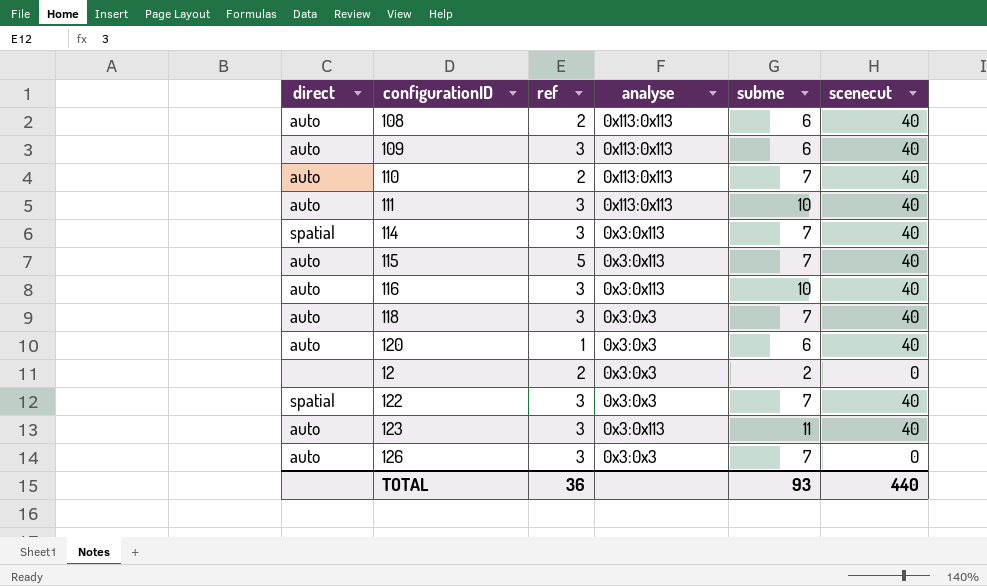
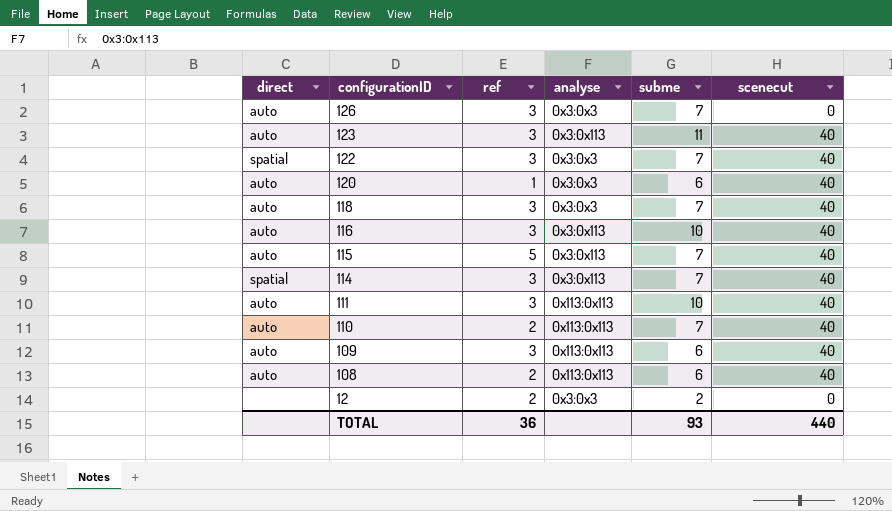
row order: none -> configurationID descending

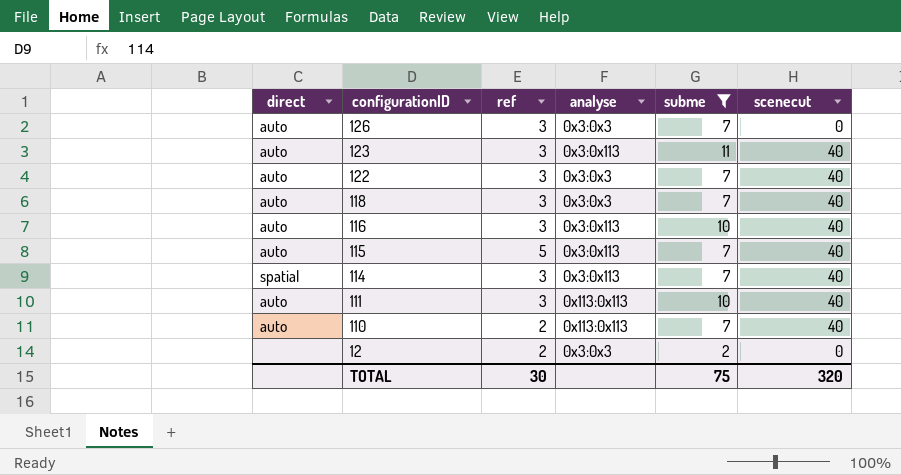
filter: none -> subme != 6
122 | direct: spatial -> auto
TOTAL | ref: 36 -> 30
TOTAL | subme: 93 -> 75
TOTAL | scenecut: 440 -> 320

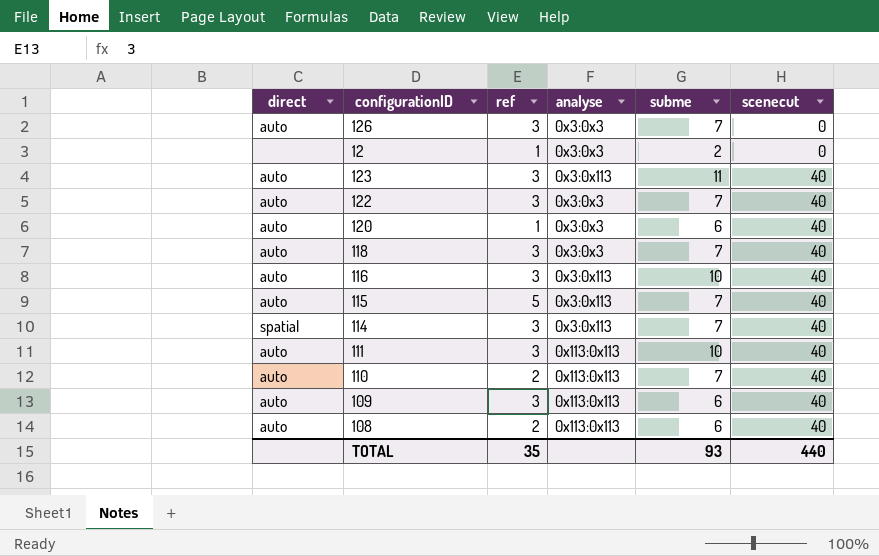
filter: subme != 6 -> none
row order: configurationID descending -> scenecut ascending
12 | ref: 2 -> 1
TOTAL | ref: 30 -> 35
TOTAL | subme: 75 -> 93
TOTAL | scenecut: 320 -> 440

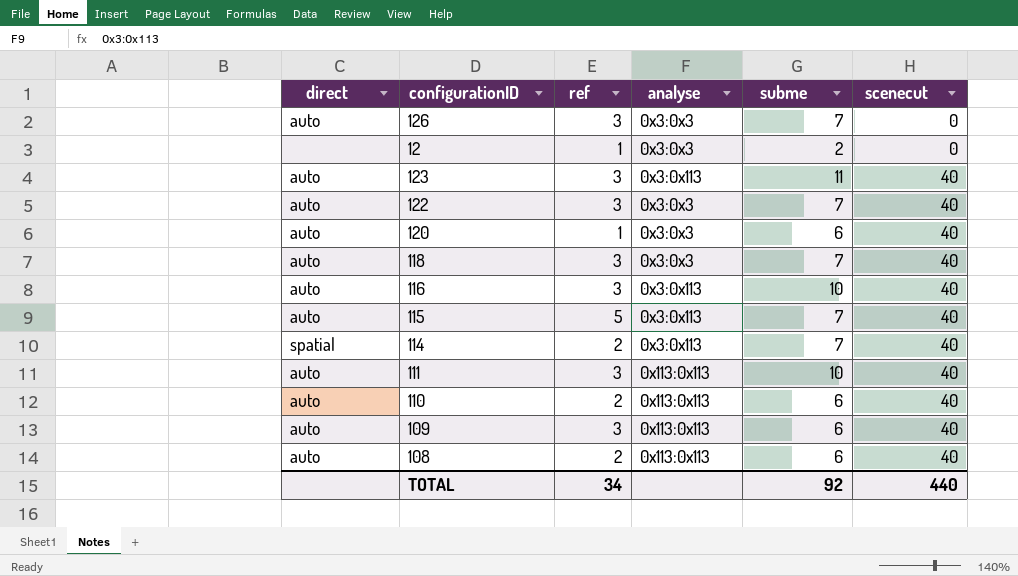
114 | ref: 3 -> 2
110 | subme: 7 -> 6
TOTAL | ref: 35 -> 34
TOTAL | subme: 93 -> 92

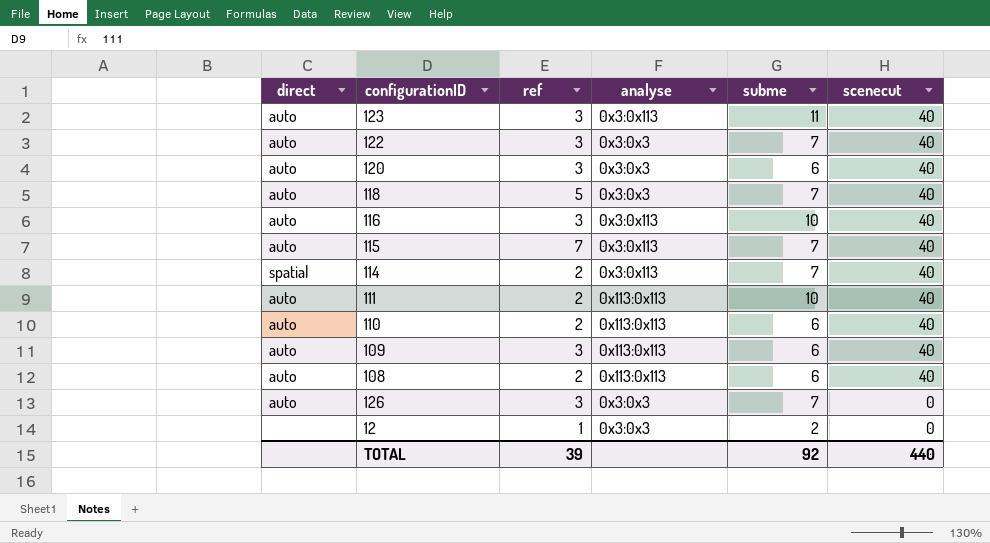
row order: scenecut ascending -> scenecut descending
120 | ref: 1 -> 3
118 | ref: 3 -> 5
115 | ref: 5 -> 7
111 | ref: 3 -> 2
TOTAL | ref: 34 -> 39

